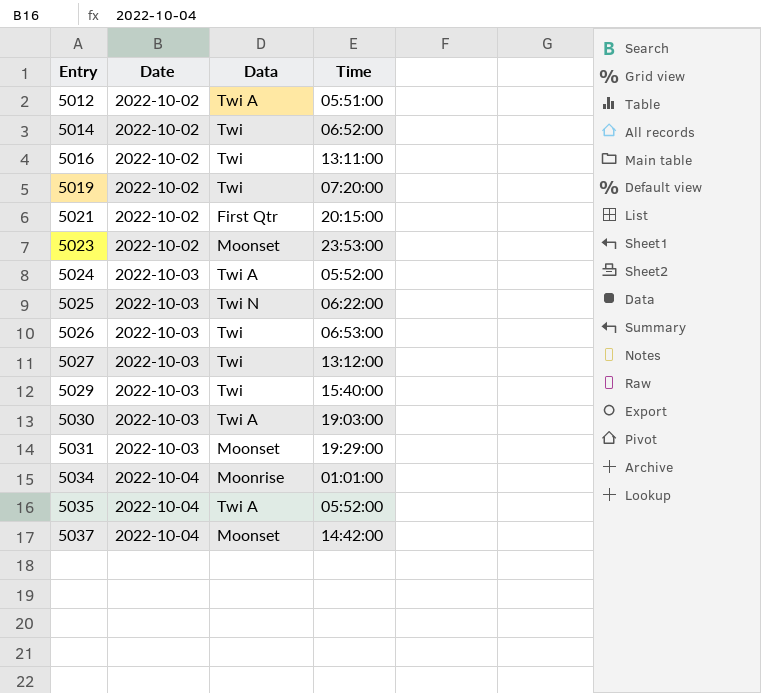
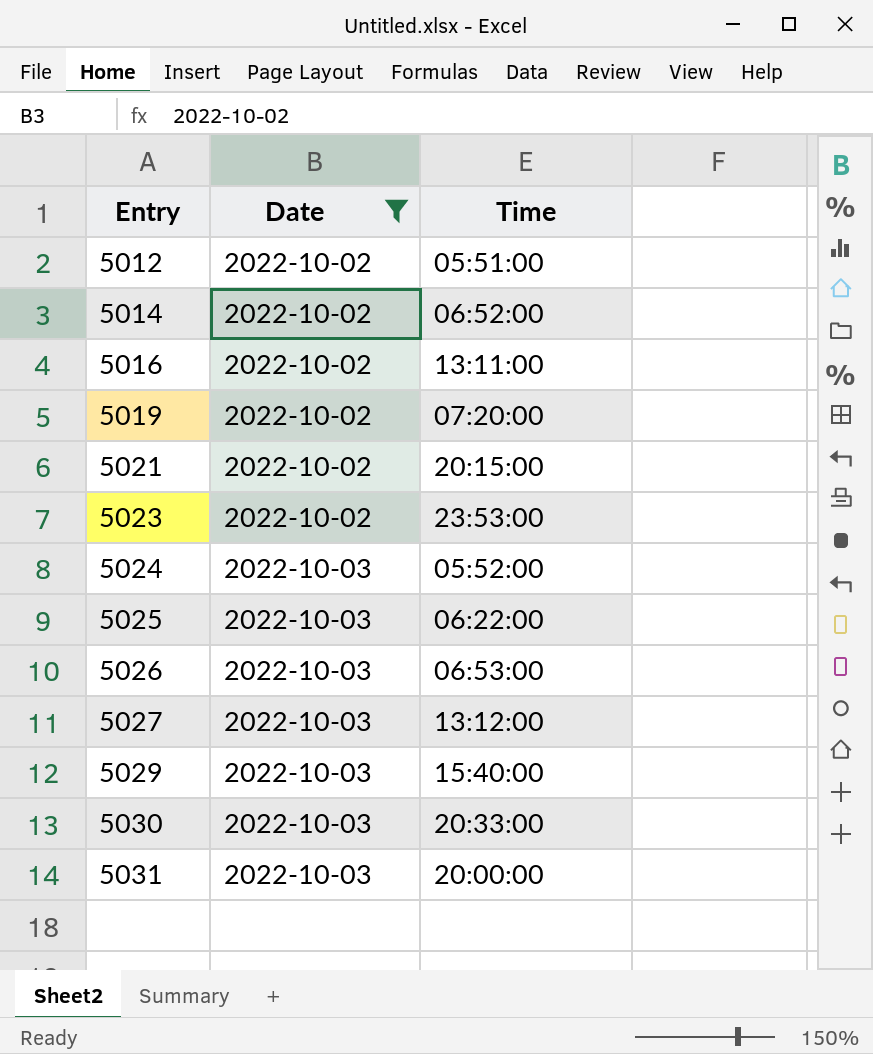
filter: none -> Date != 2022-10-04
column Data | position: 3 -> none
5030 | Time: 19:03:00 -> 20:33:00
5031 | Time: 19:29:00 -> 20:00:00

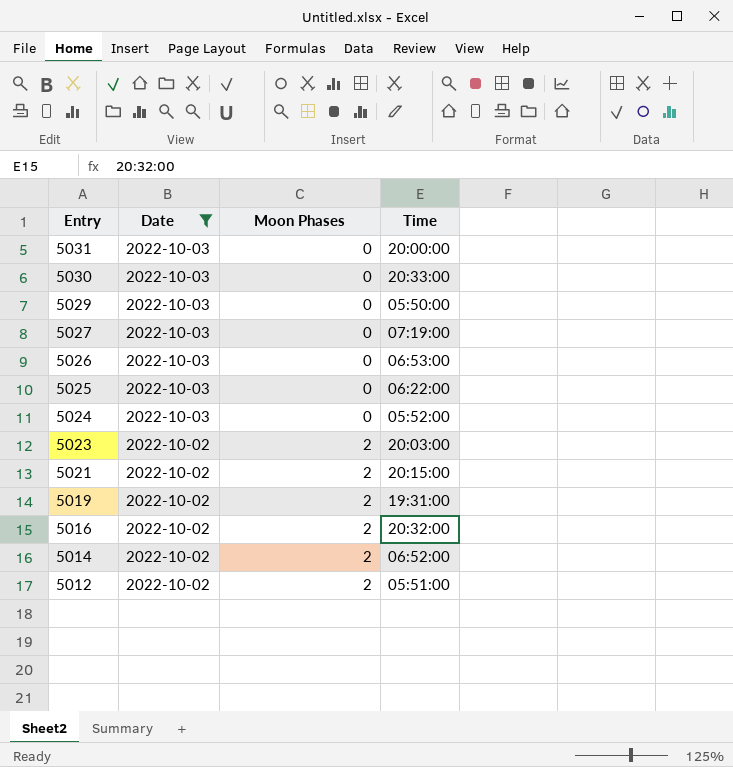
row order: Entry ascending -> Entry descending
column Moon Phases | position: none -> 3
5029 | Time: 15:40:00 -> 05:50:00
5027 | Time: 13:12:00 -> 07:19:00
5023 | Time: 23:53:00 -> 20:03:00
5019 | Time: 07:20:00 -> 19:31:00
5016 | Time: 13:11:00 -> 20:32:00

